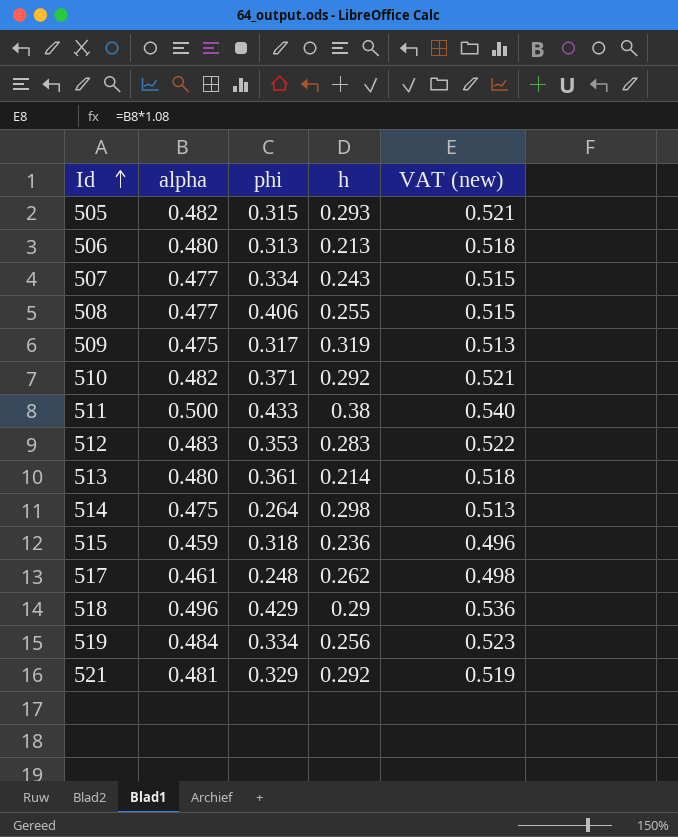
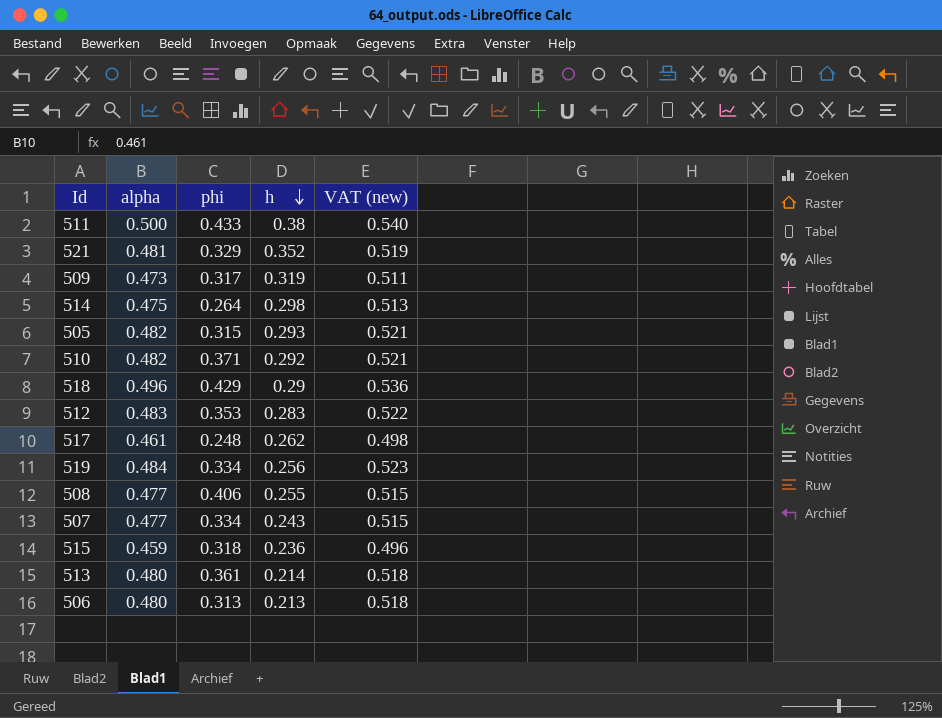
row order: Id ascending -> h descending
521 | h: 0.292 -> 0.352
509 | alpha: 0.475 -> 0.473
509 | VAT (new): 0.513 -> 0.511

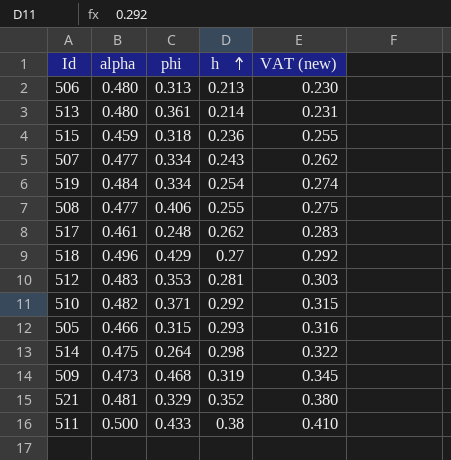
row order: h descending -> h ascending
column VAT (new) | formula: [alpha] * 1.08 -> [h] * 1.08
519 | h: 0.256 -> 0.254
518 | h: 0.29 -> 0.27
512 | h: 0.283 -> 0.281
505 | alpha: 0.482 -> 0.466
509 | phi: 0.317 -> 0.468

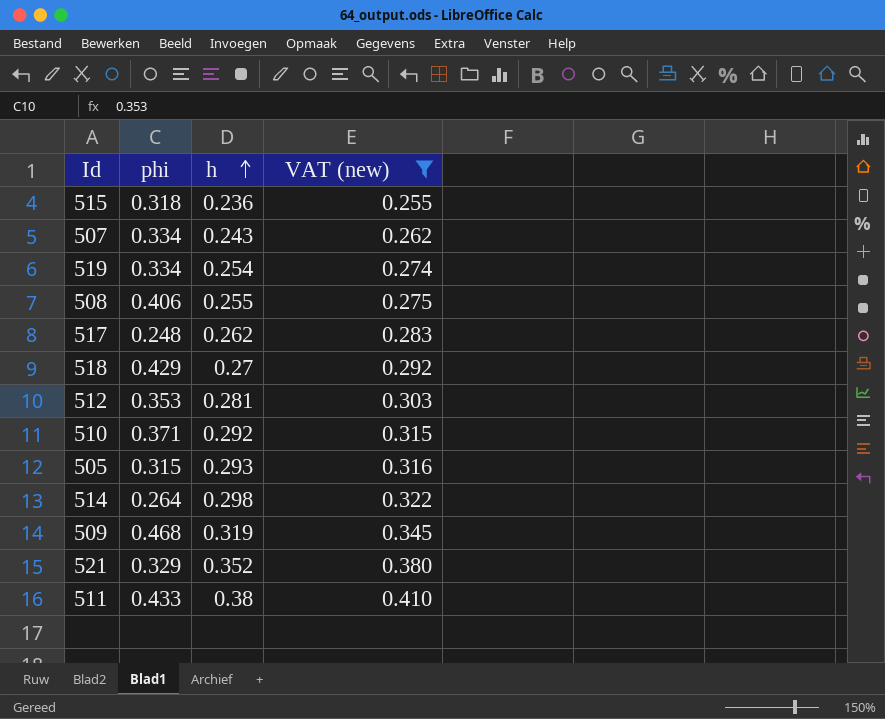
filter: none -> VAT (new) >= 0.255
column alpha | position: 2 -> none

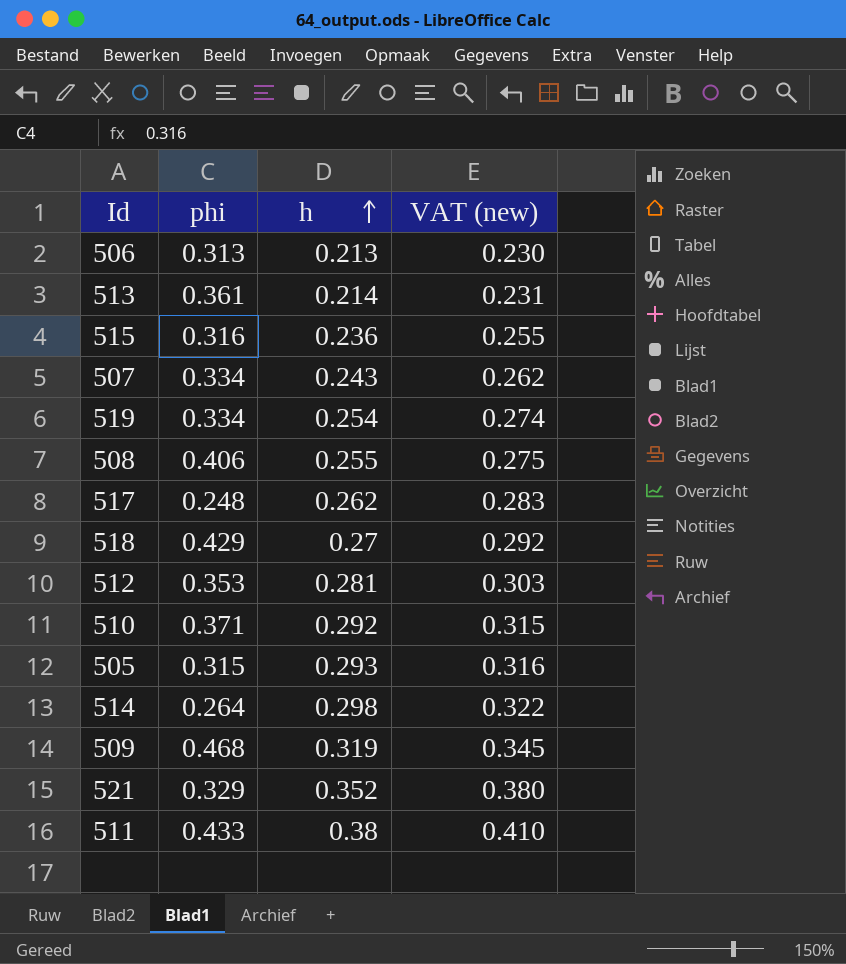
filter: VAT (new) >= 0.255 -> none
515 | phi: 0.318 -> 0.316

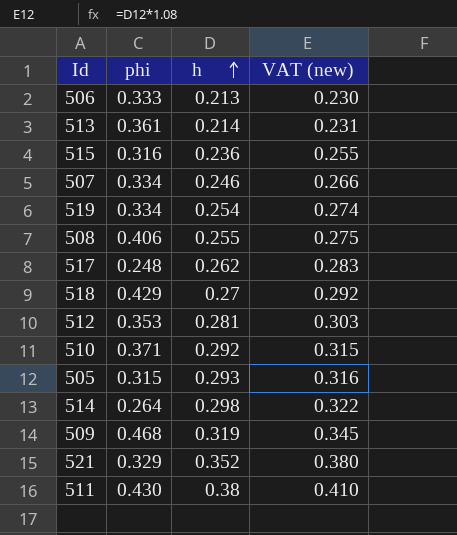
506 | phi: 0.313 -> 0.333
507 | h: 0.243 -> 0.246
507 | VAT (new): 0.262 -> 0.266
511 | phi: 0.433 -> 0.430

